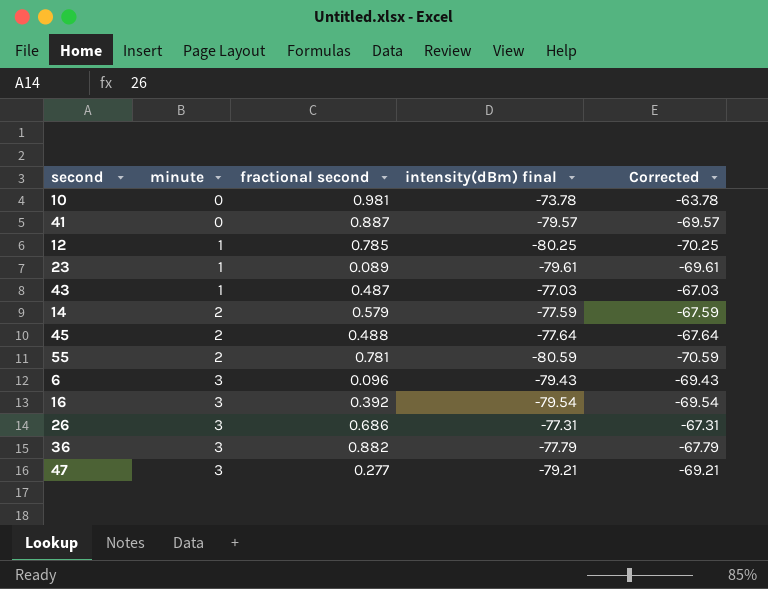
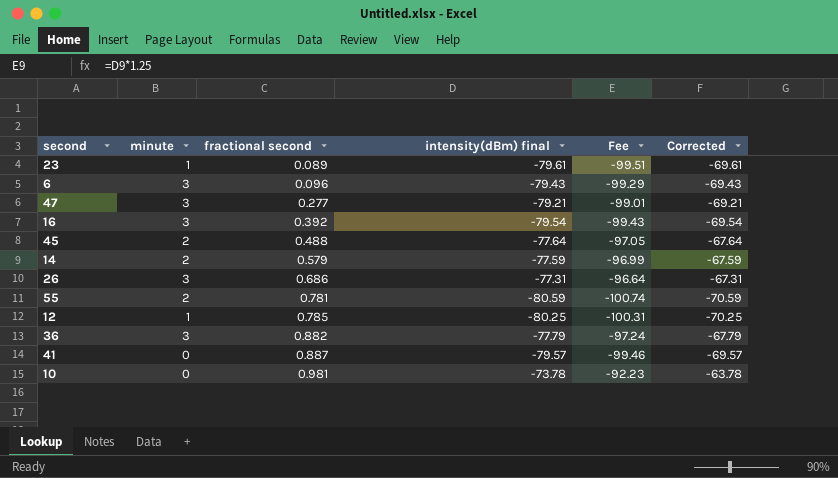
row order: minute ascending -> fractional second ascending
column Fee | formula: none -> [intensity(dBm) final] * 1.25
row 43: 1 | 0.487 | -77.03 | -67.03 -> none

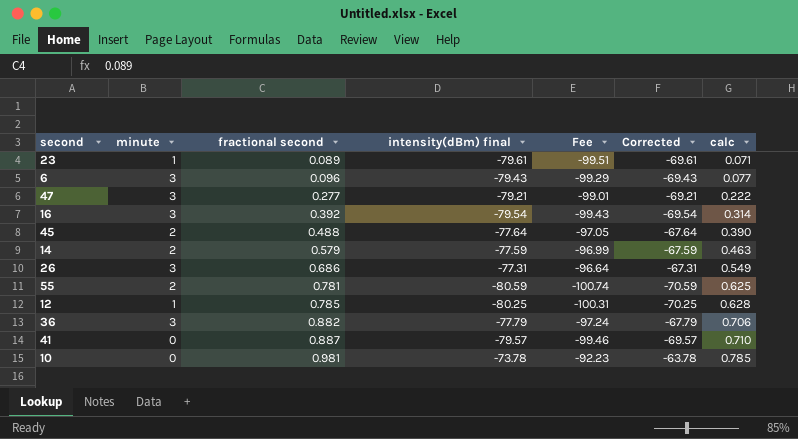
column calc | formula: none -> [fractional second] * 0.8

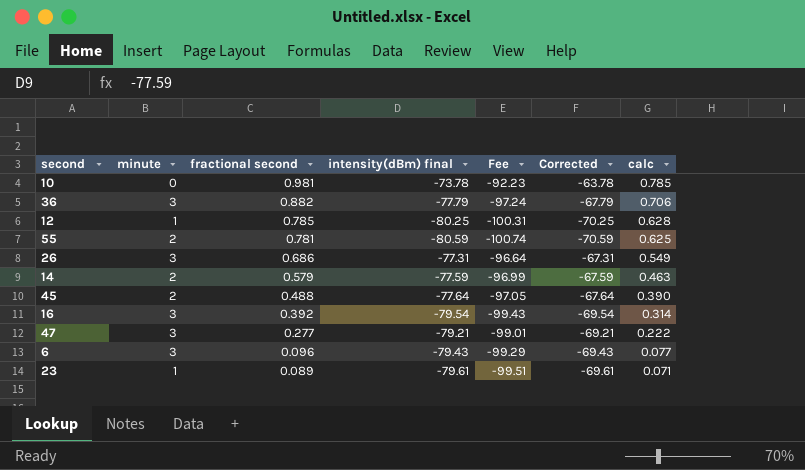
row order: fractional second ascending -> fractional second descending
row 41: 0 | 0.887 | -79.57 | -99.46 | -69.57 | 0.710 -> none

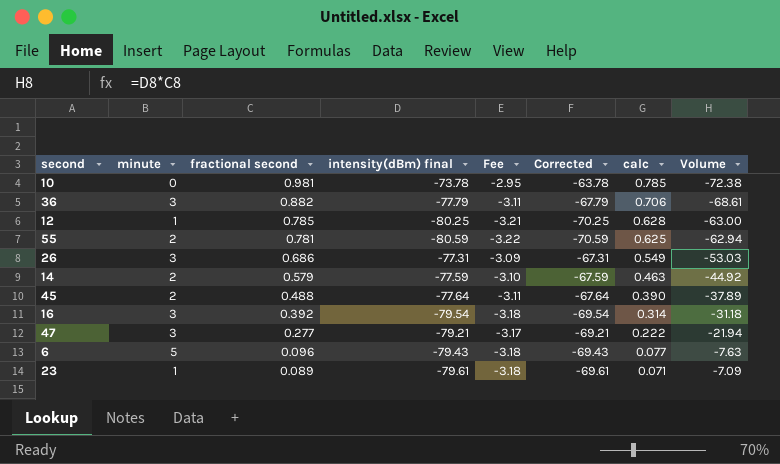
column Fee | formula: [intensity(dBm) final] * 1.25 -> [intensity(dBm) final] * 0.04
column Volume | formula: none -> [fractional second] * [intensity(dBm) final]
6 | minute: 3 -> 5

